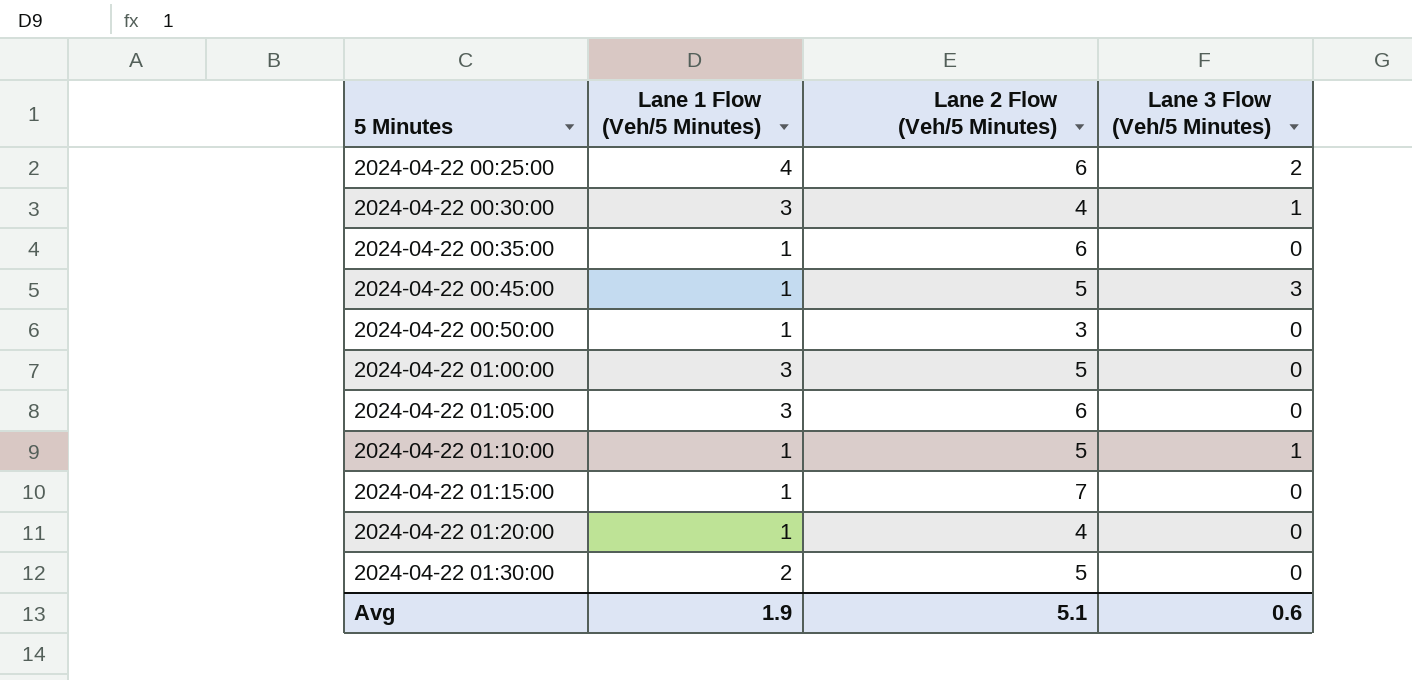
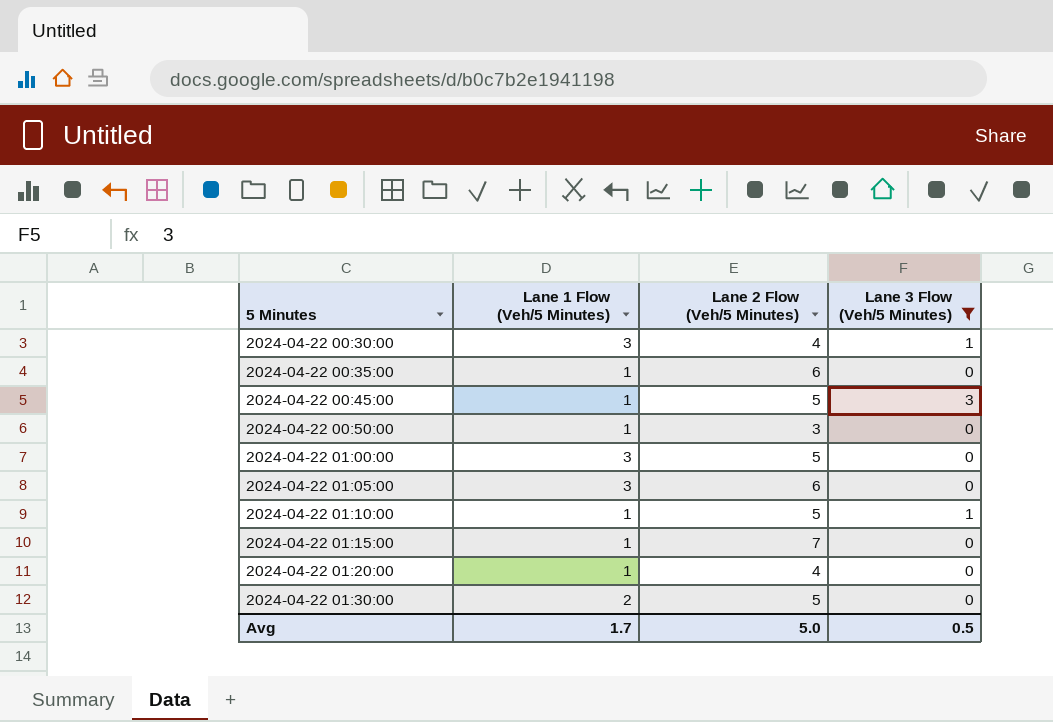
filter: none -> Lane 3 Flow (Veh/5 Minutes) != 2
Avg | Lane 1 Flow (Veh/5 Minutes): 1.9 -> 1.7
Avg | Lane 2 Flow (Veh/5 Minutes): 5.1 -> 5.0
Avg | Lane 3 Flow (Veh/5 Minutes): 0.6 -> 0.5

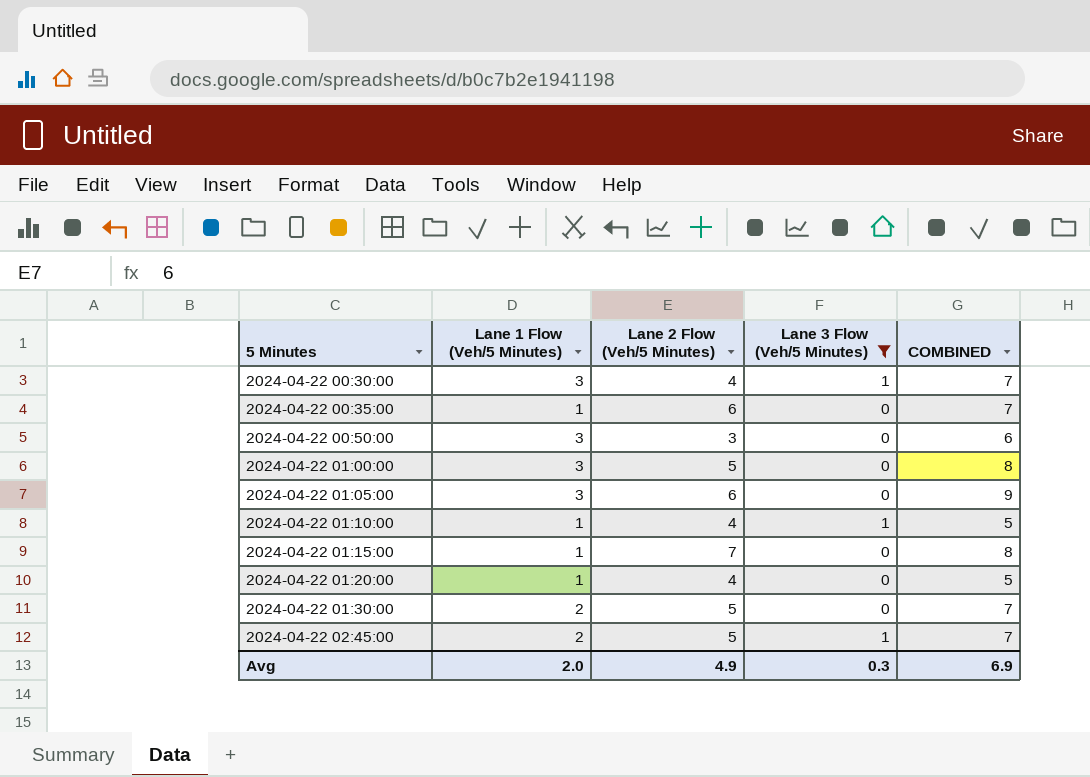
column COMBINED | formula: none -> [Lane 1 Flow (Veh/5 Minutes)] + [Lane 2 Flow (Veh/5 Minutes)]
row 2024-04-22 00:45:00: 1 | 5 | 3 -> none
2024-04-22 00:50:00 | Lane 1 Flow (Veh/5 Minutes): 1 -> 3
2024-04-22 01:10:00 | Lane 2 Flow (Veh/5 Minutes): 5 -> 4
row 2024-04-22 02:45:00: none -> 2 | 5 | 1 | 7
Avg | Lane 1 Flow (Veh/5 Minutes): 1.7 -> 2.0
Avg | Lane 2 Flow (Veh/5 Minutes): 5.0 -> 4.9
Avg | Lane 3 Flow (Veh/5 Minutes): 0.5 -> 0.3

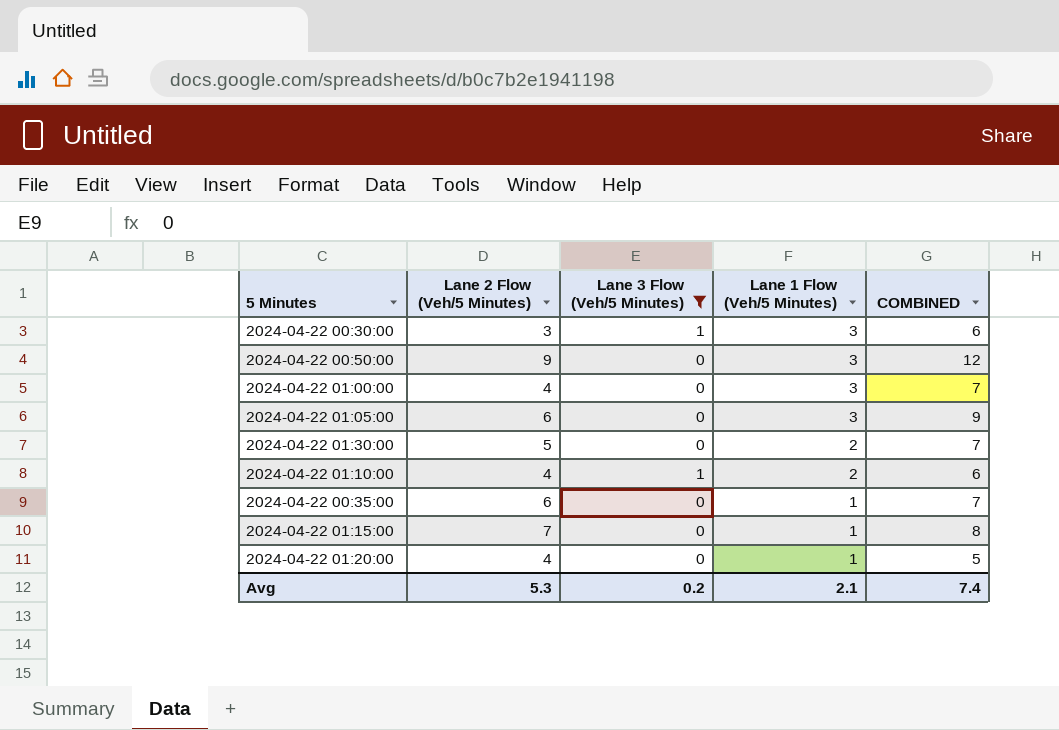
row order: 5 Minutes ascending -> Lane 1 Flow (Veh/5 Minutes) descending
column Lane 1 Flow (Veh/5 Minutes) | position: 2 -> 4
row 2024-04-22 02:45:00: 2 | 5 | 1 | 7 -> none
2024-04-22 00:30:00 | Lane 2 Flow (Veh/5 Minutes): 4 -> 3
2024-04-22 00:30:00 | COMBINED: 7 -> 6
2024-04-22 00:50:00 | Lane 2 Flow (Veh/5 Minutes): 3 -> 9
2024-04-22 00:50:00 | COMBINED: 6 -> 12
2024-04-22 01:00:00 | Lane 2 Flow (Veh/5 Minutes): 5 -> 4
2024-04-22 01:00:00 | COMBINED: 8 -> 7
2024-04-22 01:10:00 | Lane 1 Flow (Veh/5 Minutes): 1 -> 2
2024-04-22 01:10:00 | COMBINED: 5 -> 6
Avg | Lane 2 Flow (Veh/5 Minutes): 4.9 -> 5.3
Avg | Lane 3 Flow (Veh/5 Minutes): 0.3 -> 0.2
Avg | Lane 1 Flow (Veh/5 Minutes): 2.0 -> 2.1
Avg | COMBINED: 6.9 -> 7.4

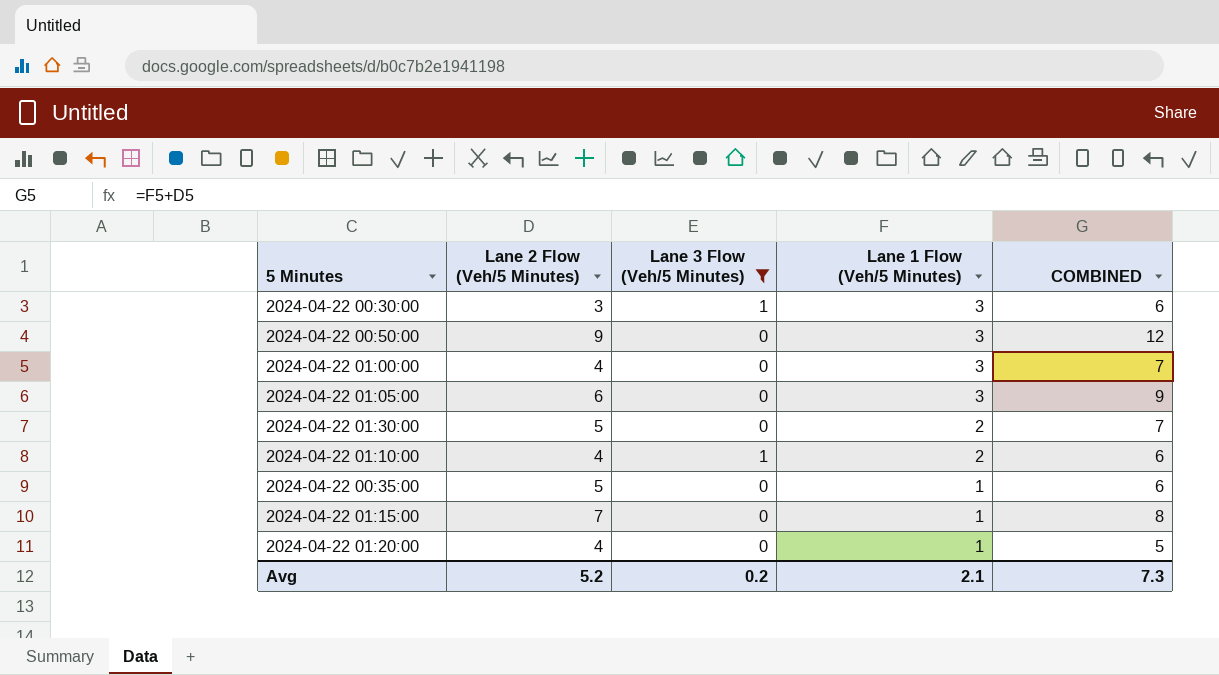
2024-04-22 00:35:00 | Lane 2 Flow (Veh/5 Minutes): 6 -> 5
2024-04-22 00:35:00 | COMBINED: 7 -> 6
Avg | Lane 2 Flow (Veh/5 Minutes): 5.3 -> 5.2
Avg | COMBINED: 7.4 -> 7.3

